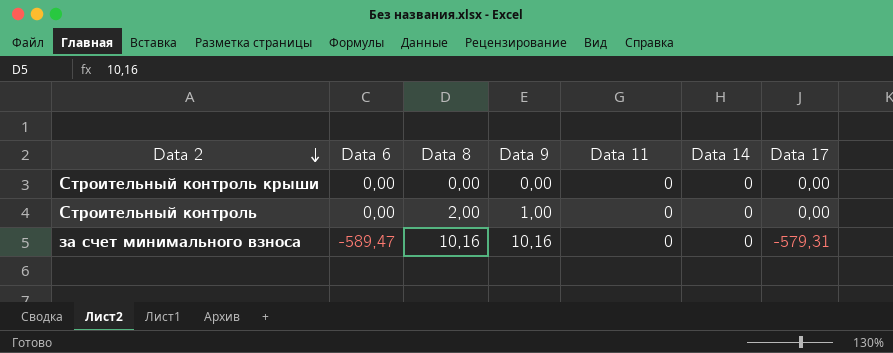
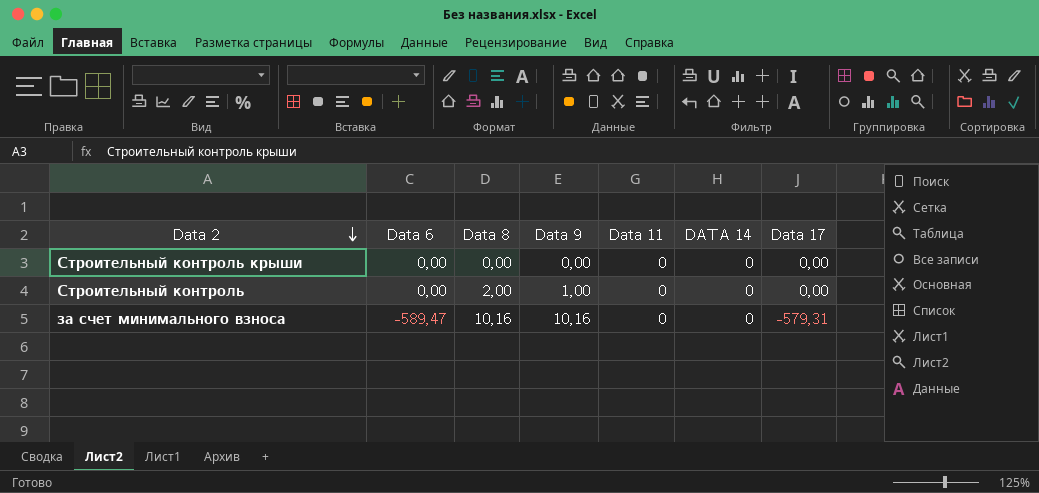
column name: Data 14 -> DATA 14

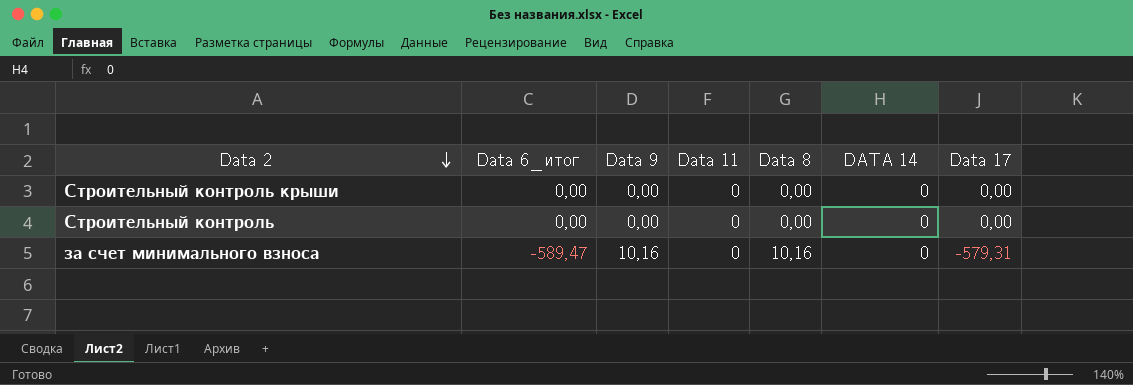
column name: Data 6 -> Data 6_итог
column Data 8 | position: 3 -> 5
Строительный контроль | Data 9: 1,00 -> 0,00
Строительный контроль | Data 8: 2,00 -> 0,00

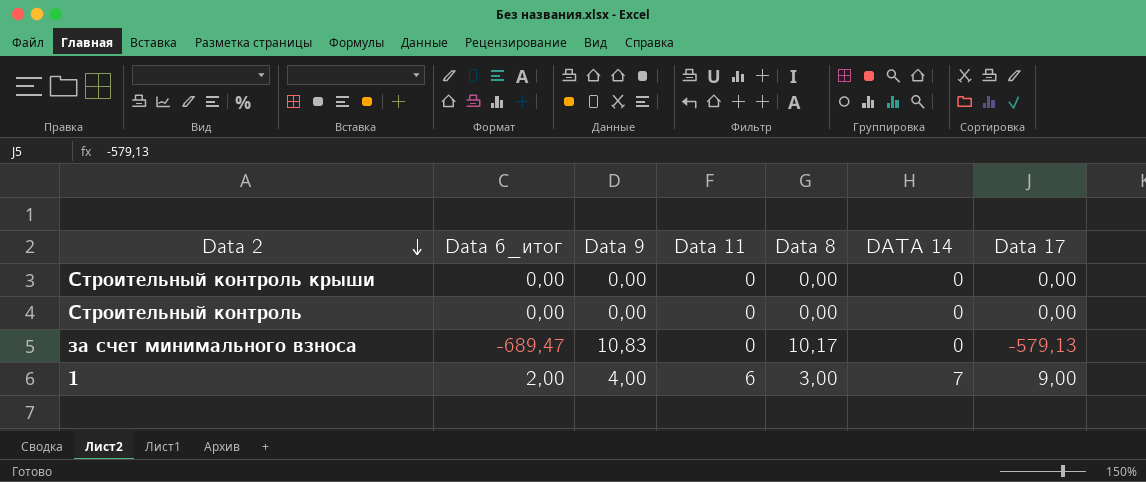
за счет минимального взноса | Data 6_итог: -589,47 -> -689,47
за счет минимального взноса | Data 9: 10,16 -> 10,83
за счет минимального взноса | Data 8: 10,16 -> 10,17
за счет минимального взноса | Data 17: -579,31 -> -579,13
row 1: none -> 2,00 | 4,00 | 6 | 3,00 | 7 | 9,00

